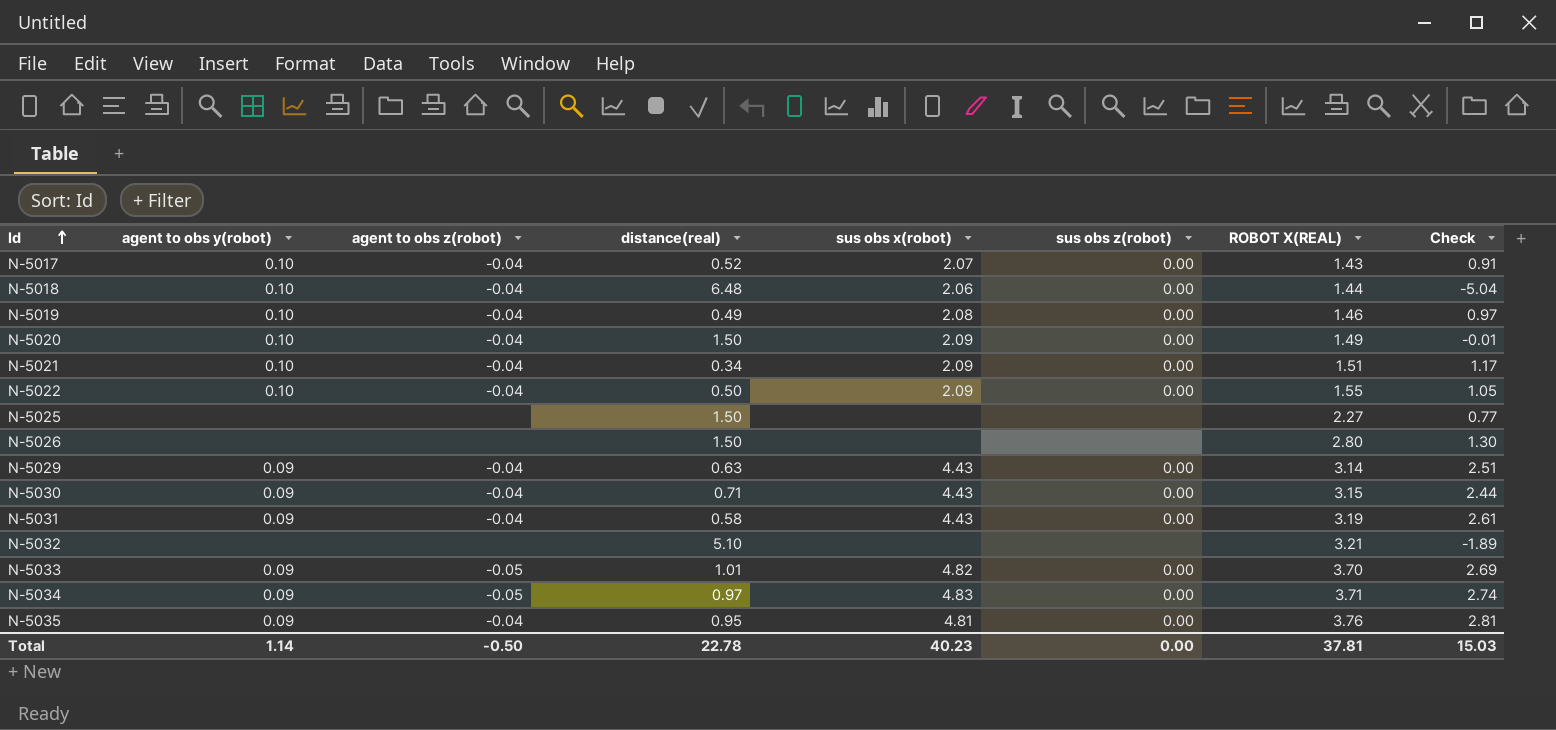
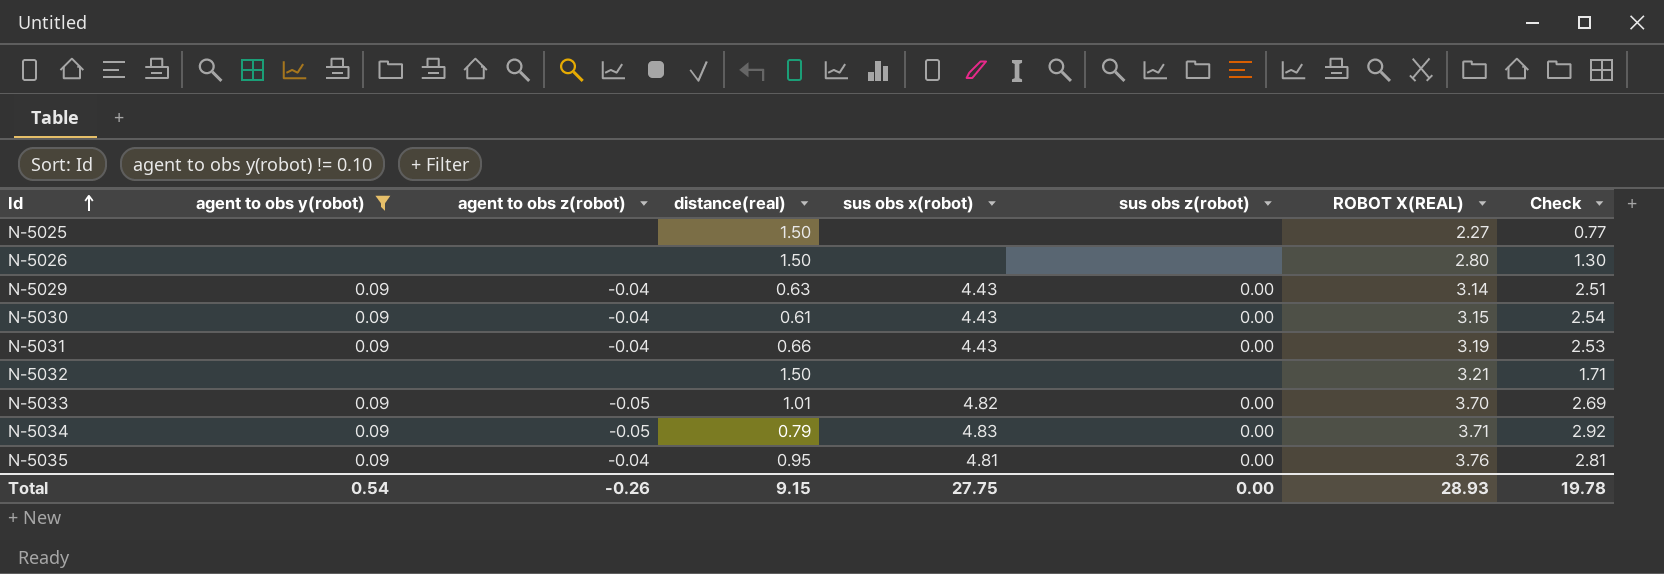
filter: none -> agent to obs y(robot) != 0.10
N-5030 | distance(real): 0.71 -> 0.61
N-5030 | Check: 2.44 -> 2.54
N-5031 | distance(real): 0.58 -> 0.66
N-5031 | Check: 2.61 -> 2.53
N-5032 | distance(real): 5.10 -> 1.50
N-5032 | Check: -1.89 -> 1.71
N-5034 | distance(real): 0.97 -> 0.79
N-5034 | Check: 2.74 -> 2.92
Total | agent to obs y(robot): 1.14 -> 0.54
Total | agent to obs z(robot): -0.50 -> -0.26
Total | distance(real): 22.78 -> 9.15
Total | sus obs x(robot): 40.23 -> 27.75
Total | ROBOT X(REAL): 37.81 -> 28.93
Total | Check: 15.03 -> 19.78

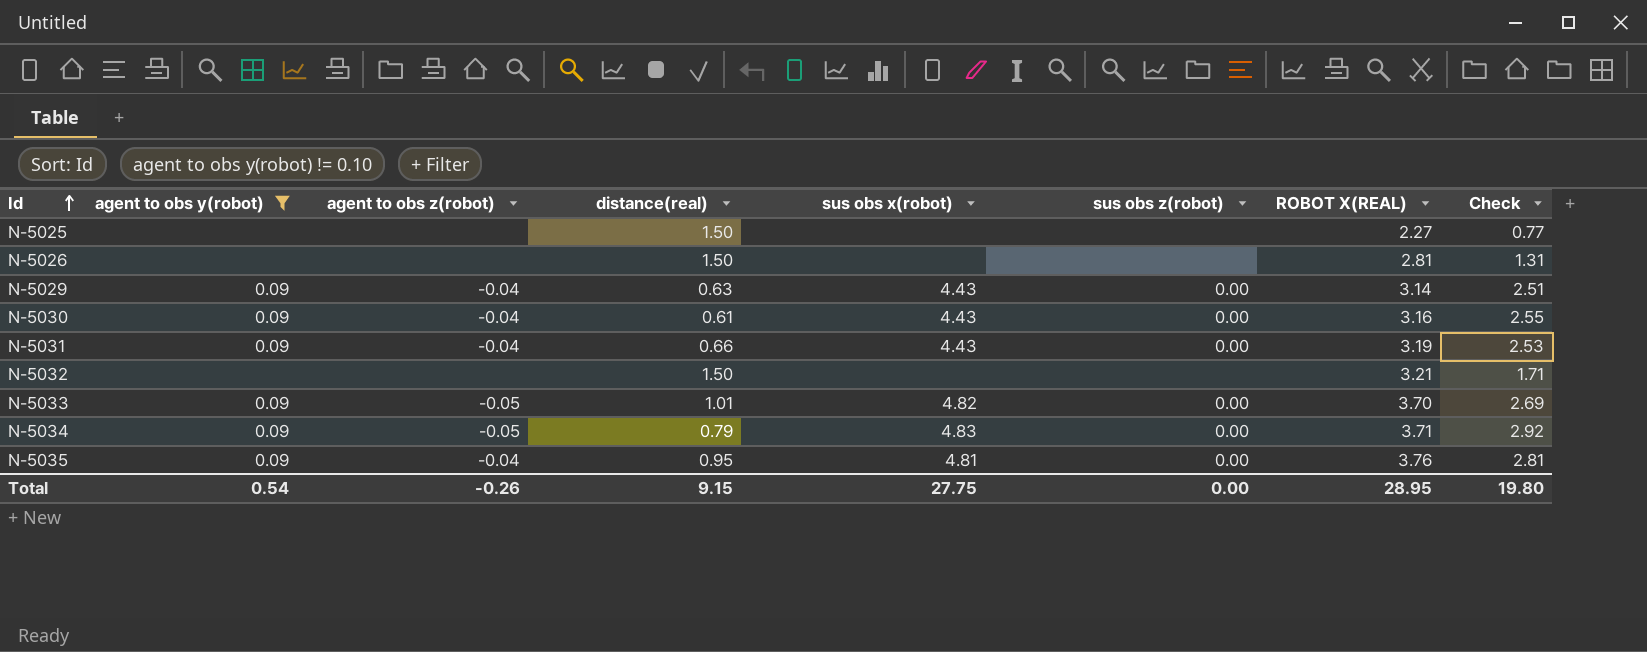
N-5026 | ROBOT X(REAL): 2.80 -> 2.81
N-5026 | Check: 1.30 -> 1.31
N-5030 | ROBOT X(REAL): 3.15 -> 3.16
N-5030 | Check: 2.54 -> 2.55
Total | ROBOT X(REAL): 28.93 -> 28.95
Total | Check: 19.78 -> 19.80

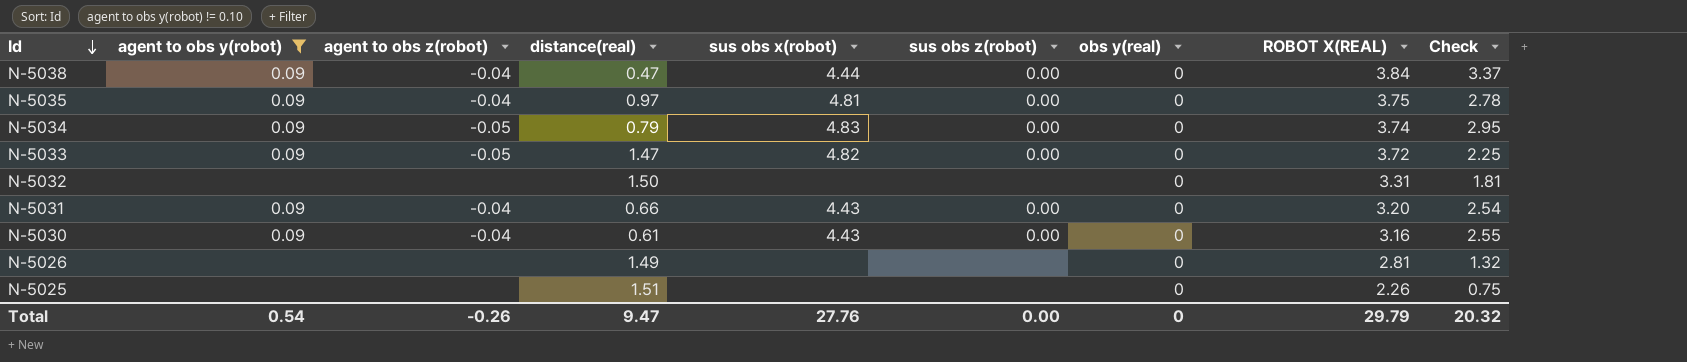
row order: Id ascending -> Id descending
column obs y(real) | position: none -> 7
row N-5029: 0.09 | -0.04 | 0.63 | 4.43 | 0.00 | 3.14 | 2.51 -> none
row N-5038: none -> 0.09 | -0.04 | 0.47 | 4.44 | 0.00 | 0 | 3.84 | 3.37
N-5035 | distance(real): 0.95 -> 0.97
N-5035 | ROBOT X(REAL): 3.76 -> 3.75
N-5035 | Check: 2.81 -> 2.78
N-5034 | ROBOT X(REAL): 3.71 -> 3.74
N-5034 | Check: 2.92 -> 2.95
N-5033 | distance(real): 1.01 -> 1.47
N-5033 | ROBOT X(REAL): 3.70 -> 3.72
N-5033 | Check: 2.69 -> 2.25
N-5032 | ROBOT X(REAL): 3.21 -> 3.31
N-5032 | Check: 1.71 -> 1.81
N-5031 | ROBOT X(REAL): 3.19 -> 3.20
N-5031 | Check: 2.53 -> 2.54
N-5026 | distance(real): 1.50 -> 1.49
N-5026 | Check: 1.31 -> 1.32
N-5025 | distance(real): 1.50 -> 1.51
N-5025 | ROBOT X(REAL): 2.27 -> 2.26
N-5025 | Check: 0.77 -> 0.75
Total | distance(real): 9.15 -> 9.47
Total | sus obs x(robot): 27.75 -> 27.76
Total | ROBOT X(REAL): 28.95 -> 29.79
Total | Check: 19.80 -> 20.32

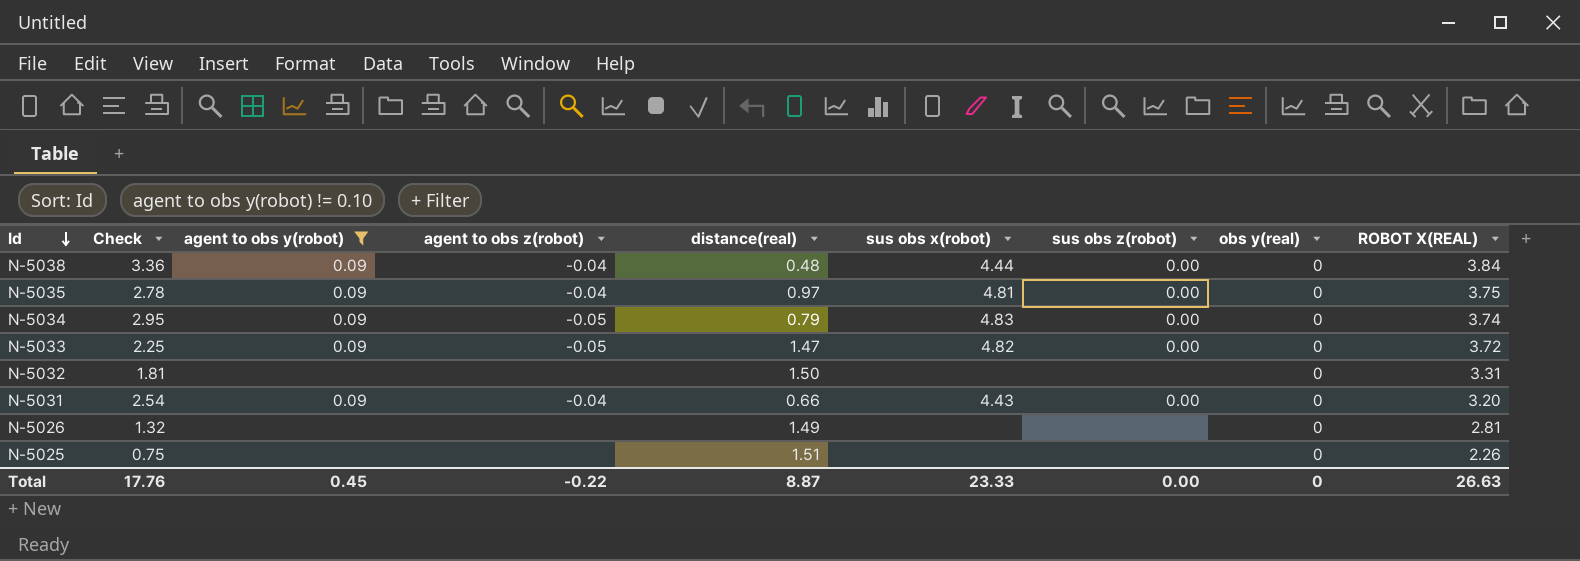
column Check | position: 9 -> 2
row N-5030: 0.09 | -0.04 | 0.61 | 4.43 | 0.00 | 0 | 3.16 | 2.55 -> none
N-5038 | Check: 3.37 -> 3.36
N-5038 | distance(real): 0.47 -> 0.48
Total | Check: 20.32 -> 17.76
Total | agent to obs y(robot): 0.54 -> 0.45
Total | agent to obs z(robot): -0.26 -> -0.22
Total | distance(real): 9.47 -> 8.87
Total | sus obs x(robot): 27.76 -> 23.33
Total | ROBOT X(REAL): 29.79 -> 26.63

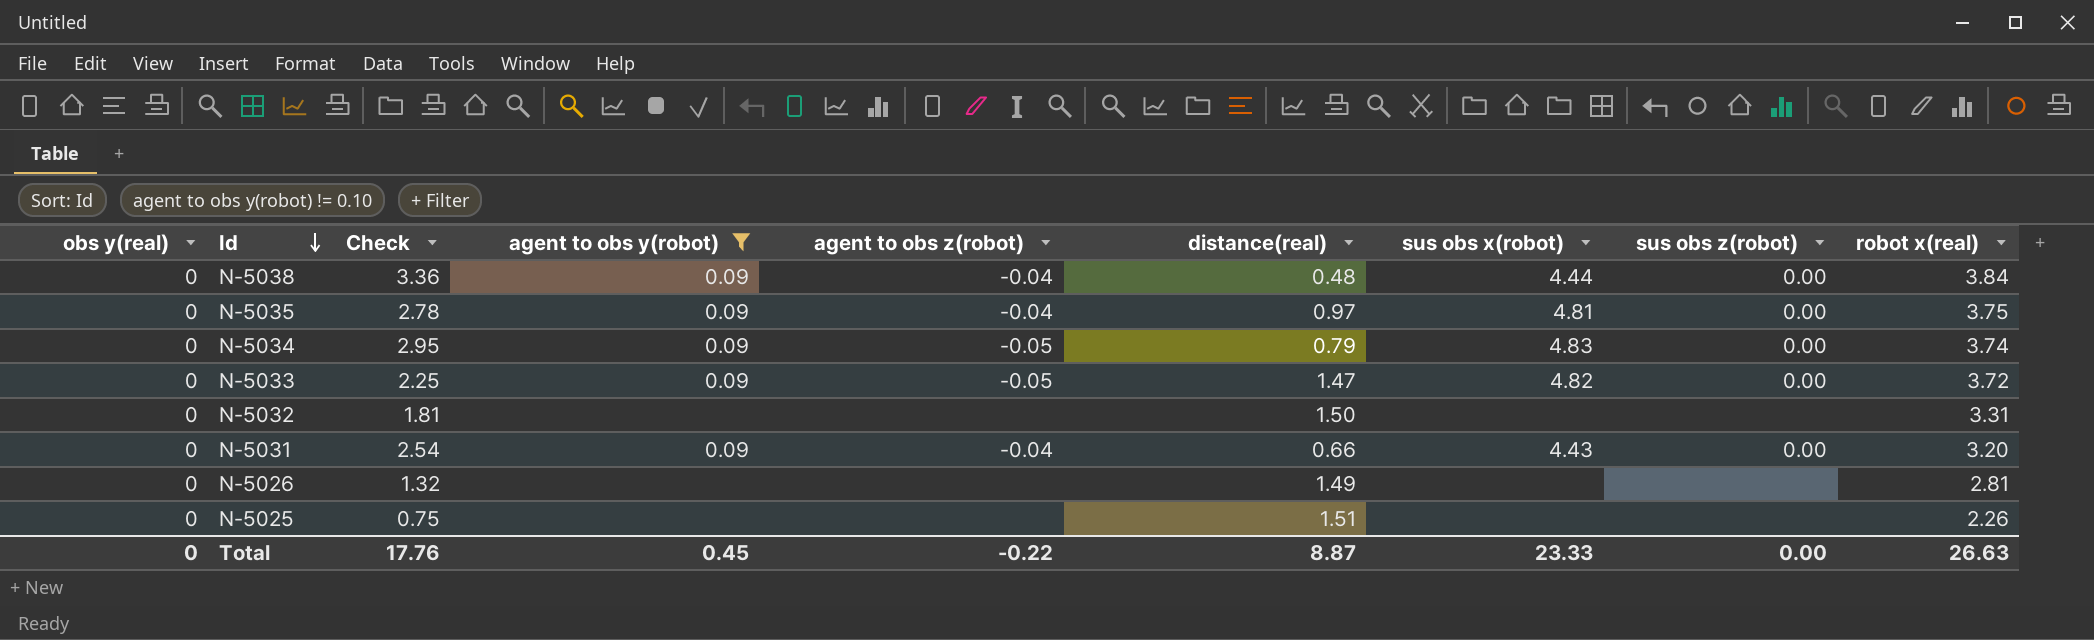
column obs y(real) | position: 8 -> 1
column name: ROBOT X(REAL) -> robot x(real)

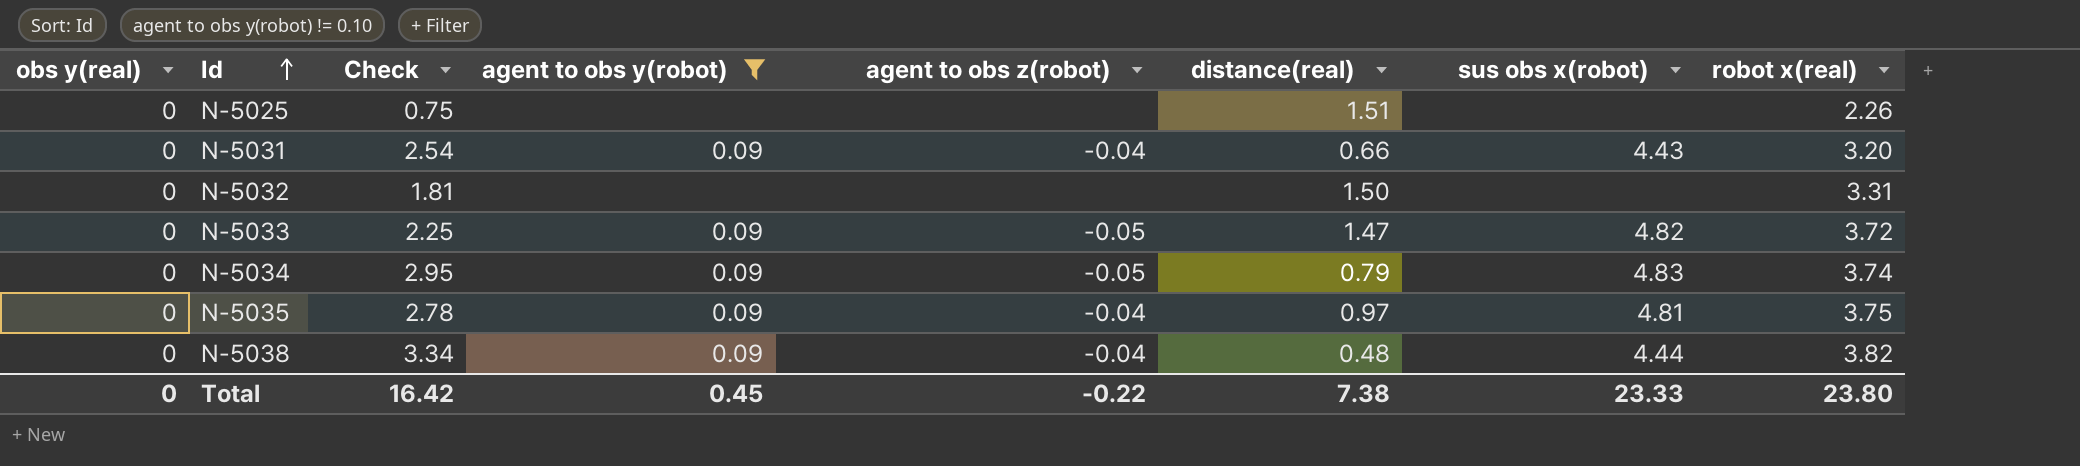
row order: Id descending -> Id ascending
column sus obs z(robot) | position: 8 -> none
row N-5026: 0 | 1.32 | none | none | 1.49 | none | none | 2.81 -> none
N-5038 | Check: 3.36 -> 3.34
N-5038 | robot x(real): 3.84 -> 3.82
Total | Check: 17.76 -> 16.42
Total | distance(real): 8.87 -> 7.38
Total | robot x(real): 26.63 -> 23.80

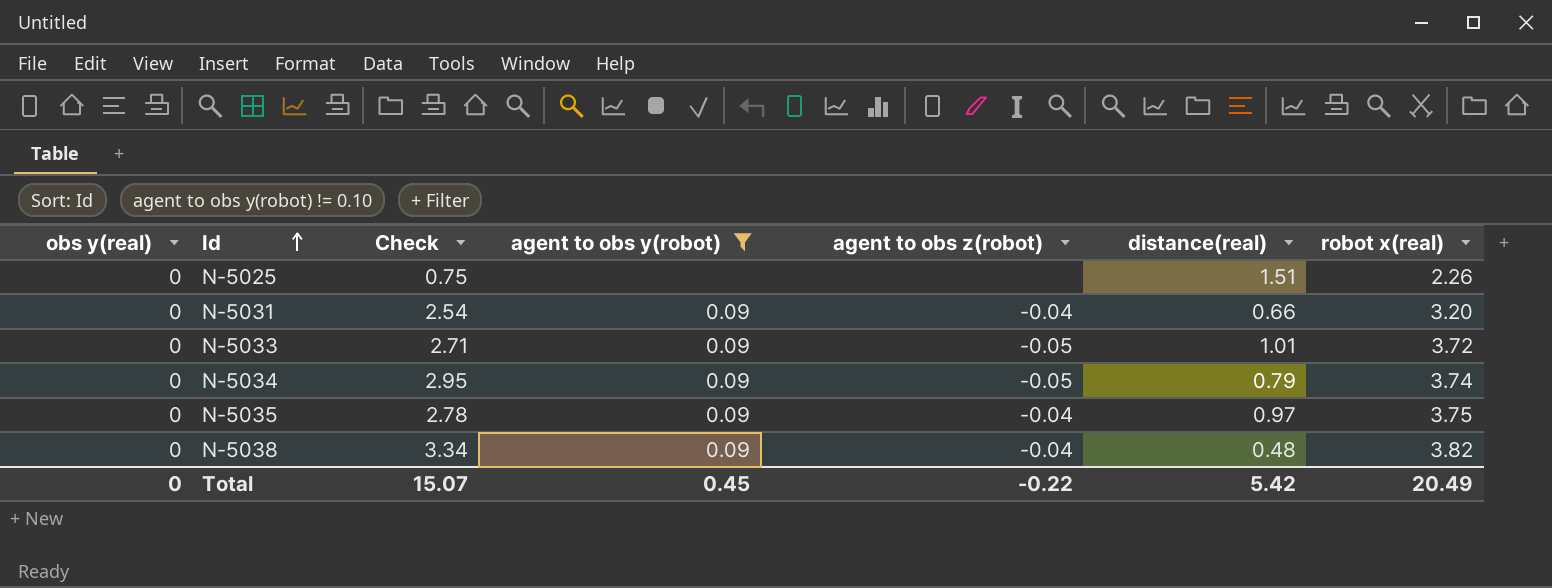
column sus obs x(robot) | position: 7 -> none
row N-5032: 0 | 1.81 | none | none | 1.50 | none | 3.31 -> none
N-5033 | Check: 2.25 -> 2.71
N-5033 | distance(real): 1.47 -> 1.01
Total | Check: 16.42 -> 15.07
Total | distance(real): 7.38 -> 5.42
Total | robot x(real): 23.80 -> 20.49

